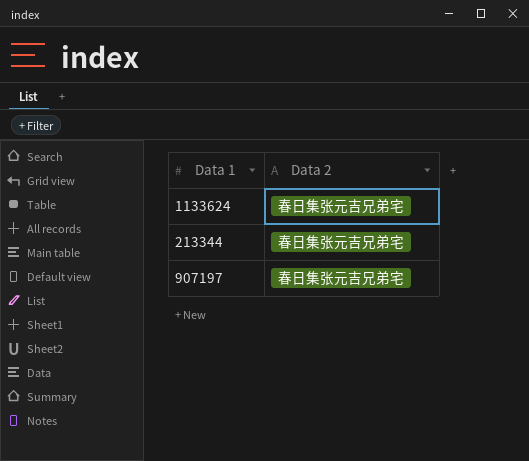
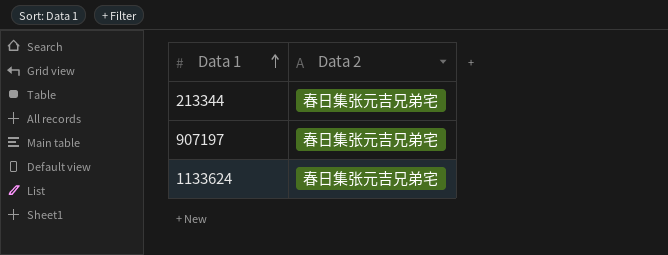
row order: none -> Data 1 ascending

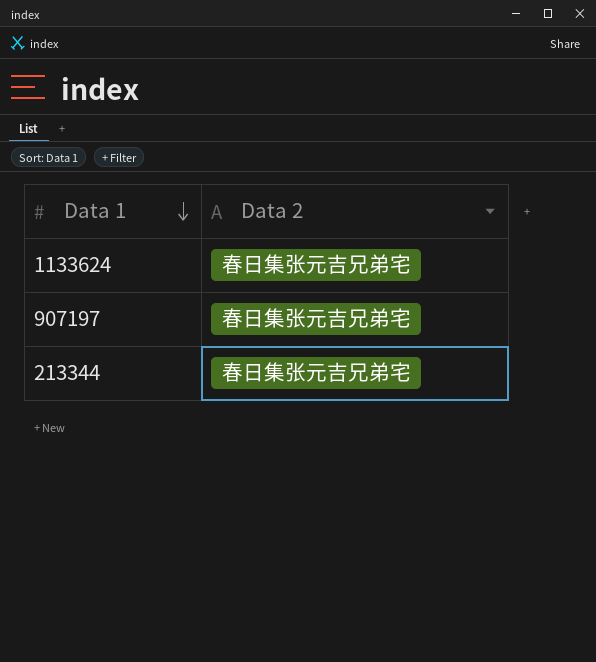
row order: Data 1 ascending -> Data 1 descending

